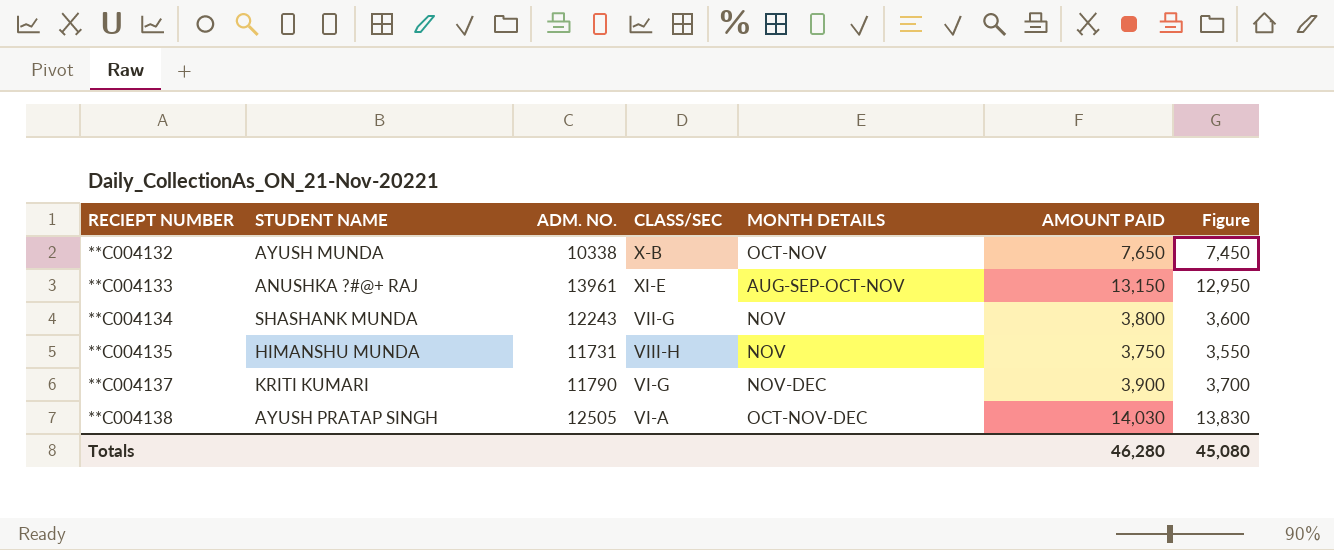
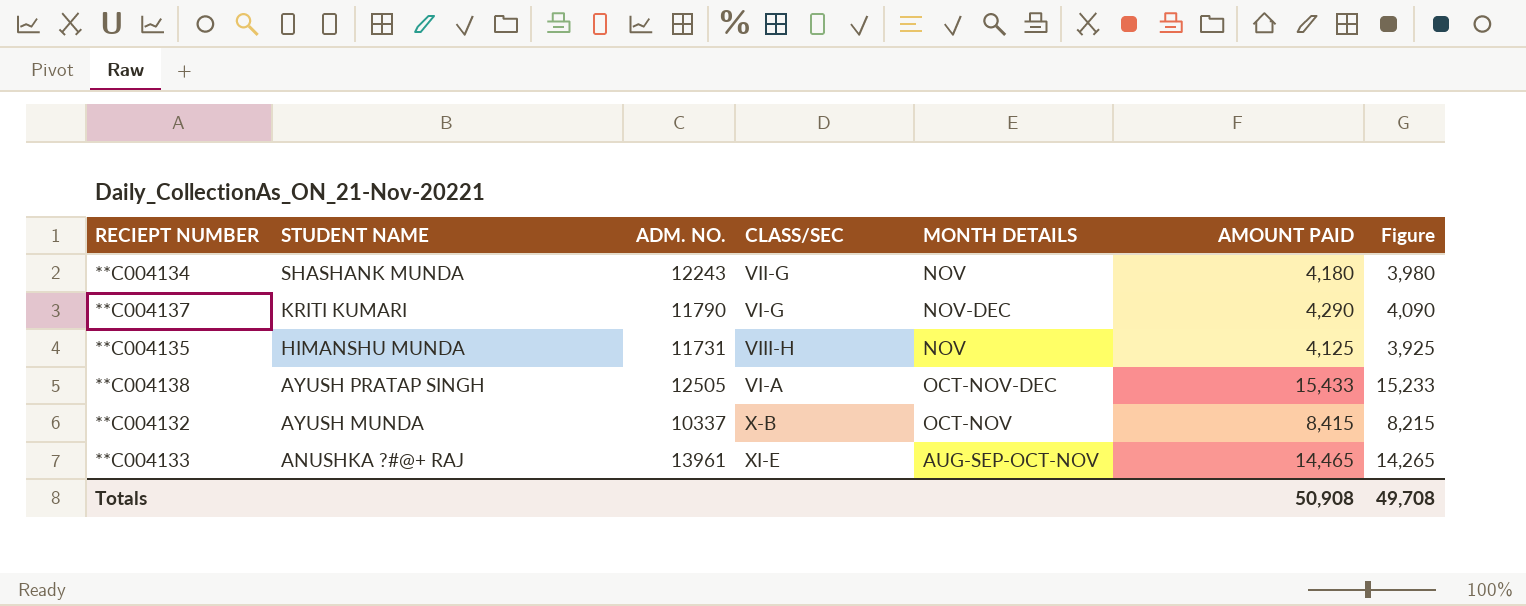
row order: RECIEPT NUMBER ascending -> STUDENT NAME descending
**C004134 | AMOUNT PAID: 3,800 -> 4,180
**C004134 | Figure: 3,600 -> 3,980
**C004137 | AMOUNT PAID: 3,900 -> 4,290
**C004137 | Figure: 3,700 -> 4,090
**C004135 | AMOUNT PAID: 3,750 -> 4,125
**C004135 | Figure: 3,550 -> 3,925
**C004138 | AMOUNT PAID: 14,030 -> 15,433
**C004138 | Figure: 13,830 -> 15,233
**C004132 | ADM. NO.: 10338 -> 10337
**C004132 | AMOUNT PAID: 7,650 -> 8,415
**C004132 | Figure: 7,450 -> 8,215
**C004133 | AMOUNT PAID: 13,150 -> 14,465
**C004133 | Figure: 12,950 -> 14,265
Totals | AMOUNT PAID: 46,280 -> 50,908
Totals | Figure: 45,080 -> 49,708

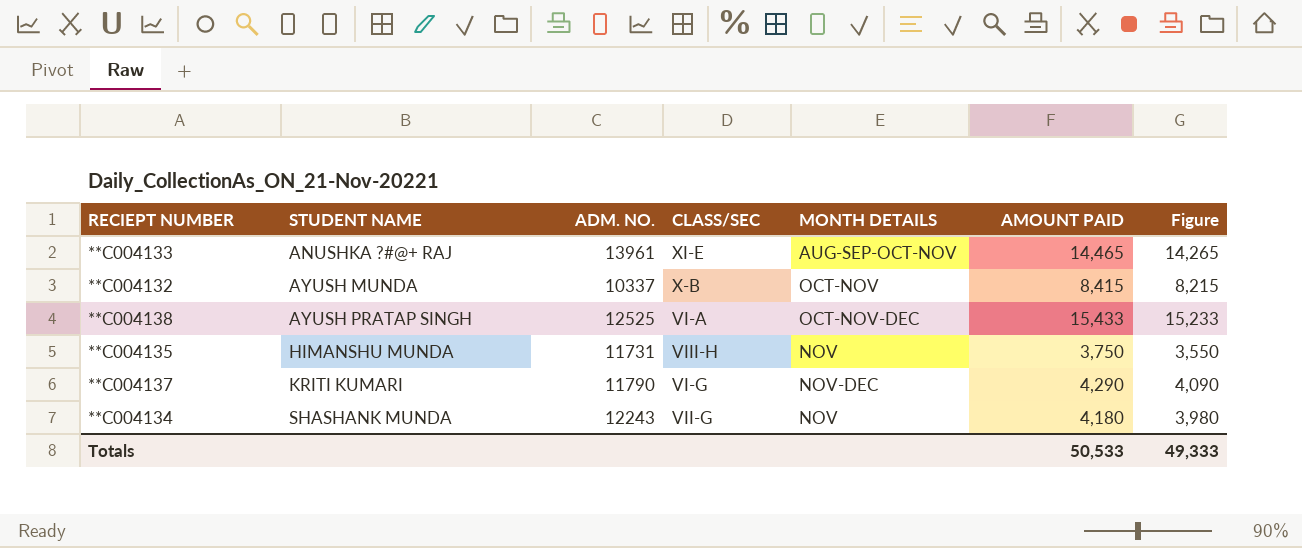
row order: STUDENT NAME descending -> STUDENT NAME ascending
**C004138 | ADM. NO.: 12505 -> 12525
**C004135 | AMOUNT PAID: 4,125 -> 3,750
**C004135 | Figure: 3,925 -> 3,550
Totals | AMOUNT PAID: 50,908 -> 50,533
Totals | Figure: 49,708 -> 49,333

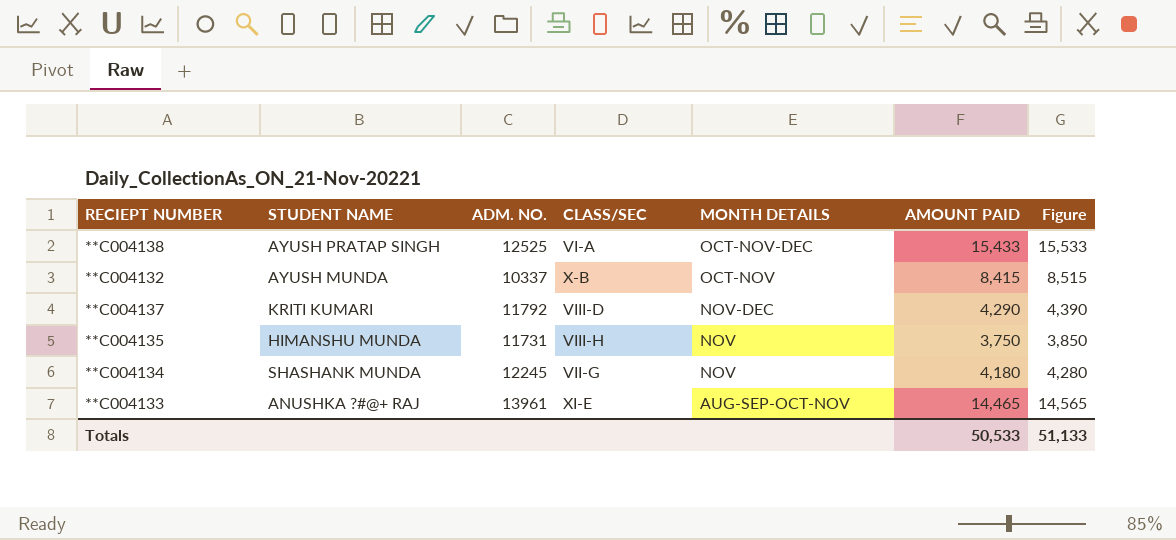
row order: STUDENT NAME ascending -> MONTH DETAILS descending
column Figure | formula: [AMOUNT PAID] - 200 -> [AMOUNT PAID] + 100
**C004137 | ADM. NO.: 11790 -> 11792
**C004137 | CLASS/SEC: VI-G -> VIII-D
**C004134 | ADM. NO.: 12243 -> 12245
Totals | Figure: 49,333 -> 51,133

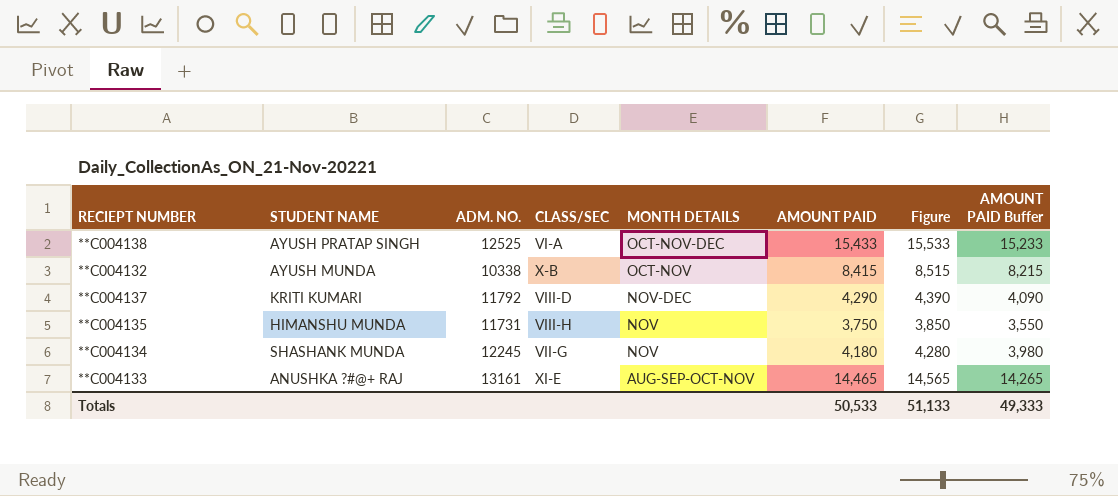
column AMOUNT PAID Buffer | formula: none -> [AMOUNT PAID] - 200
**C004132 | ADM. NO.: 10337 -> 10338
**C004133 | ADM. NO.: 13961 -> 13161

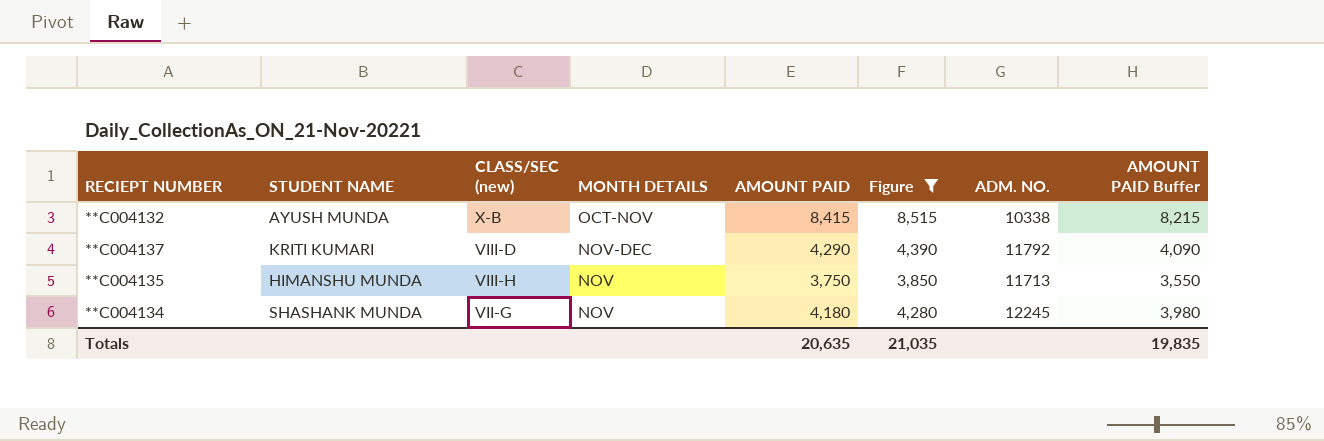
filter: none -> Figure <= 8,515
column name: CLASS/SEC -> CLASS/SEC (new)
column ADM. NO. | position: 3 -> 7
**C004135 | ADM. NO.: 11731 -> 11713
Totals | AMOUNT PAID: 50,533 -> 20,635
Totals | Figure: 51,133 -> 21,035
Totals | AMOUNT PAID Buffer: 49,333 -> 19,835

